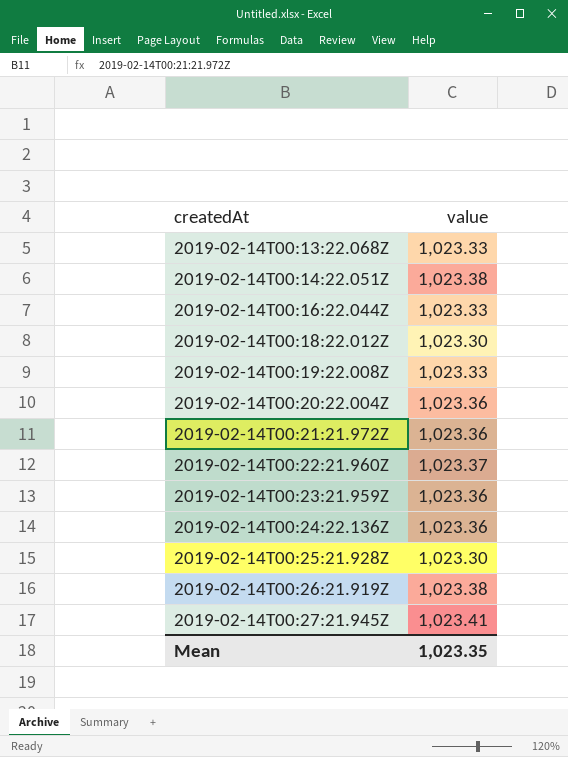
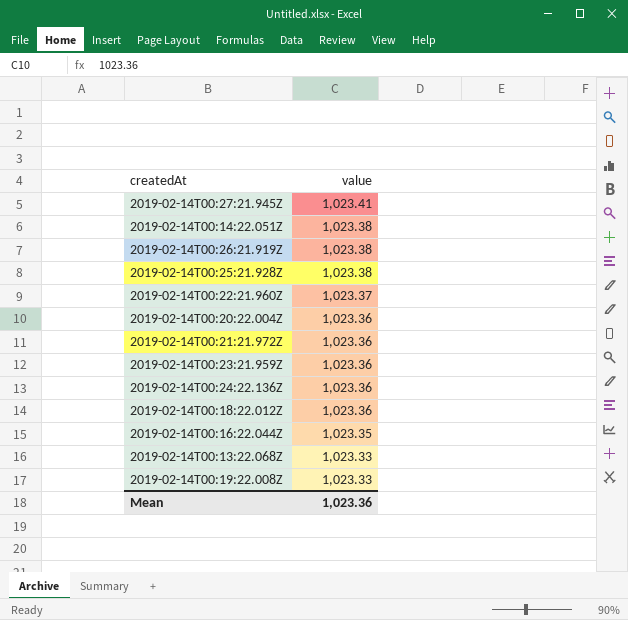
row order: createdAt ascending -> value descending
2019-02-14T00:25:21.928Z | value: 1,023.30 -> 1,023.38
2019-02-14T00:18:22.012Z | value: 1,023.30 -> 1,023.36
2019-02-14T00:16:22.044Z | value: 1,023.33 -> 1,023.35
Mean | value: 1,023.35 -> 1,023.36

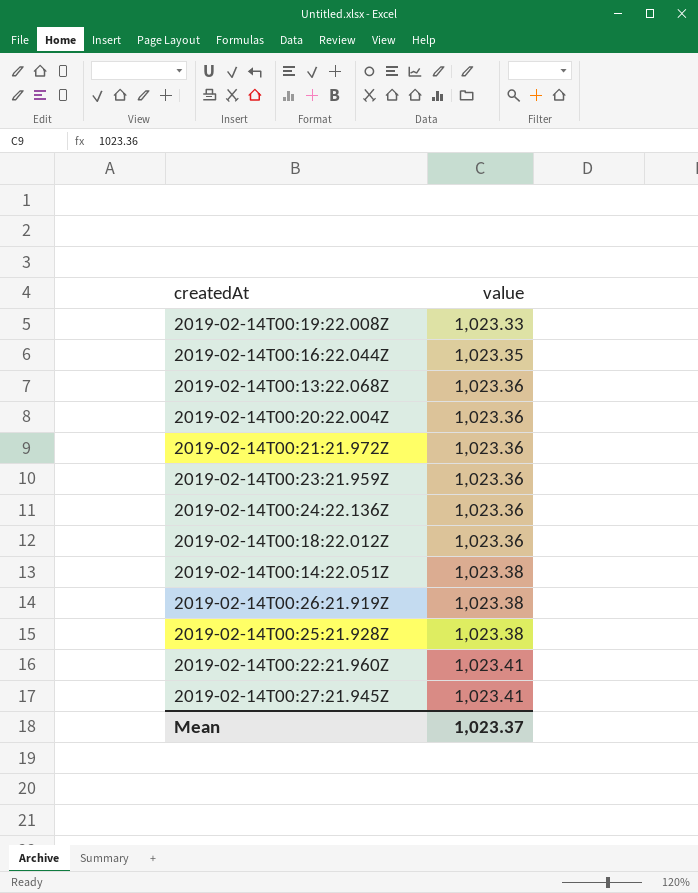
row order: value descending -> value ascending
2019-02-14T00:13:22.068Z | value: 1,023.33 -> 1,023.36
2019-02-14T00:22:21.960Z | value: 1,023.37 -> 1,023.41
Mean | value: 1,023.36 -> 1,023.37

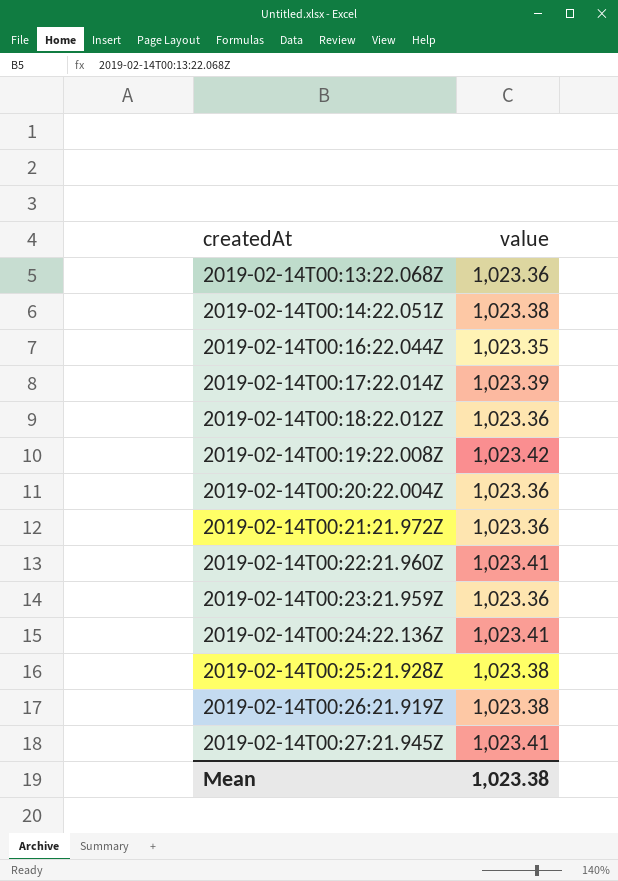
row order: value ascending -> createdAt ascending
row 2019-02-14T00:17:22.014Z: none -> 1,023.39
2019-02-14T00:19:22.008Z | value: 1,023.33 -> 1,023.42
2019-02-14T00:24:22.136Z | value: 1,023.36 -> 1,023.41
Mean | value: 1,023.37 -> 1,023.38

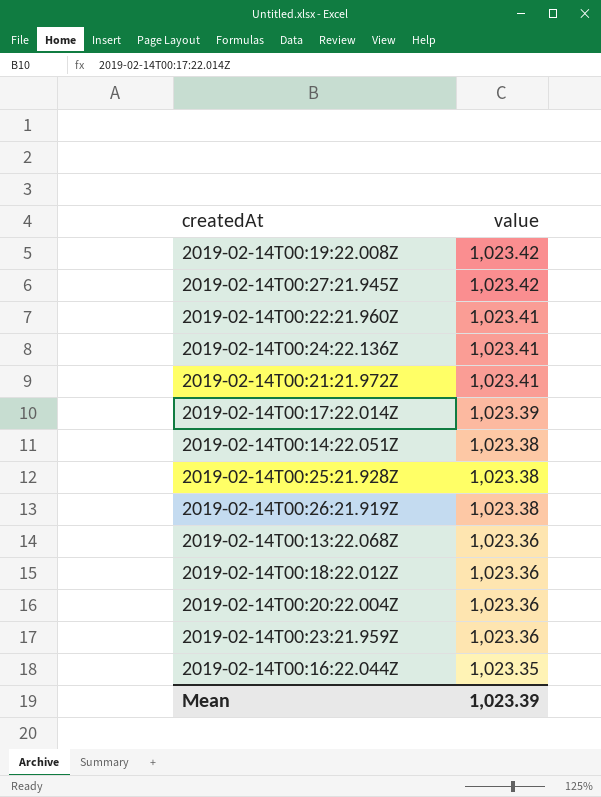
row order: createdAt ascending -> value descending
2019-02-14T00:27:21.945Z | value: 1,023.41 -> 1,023.42
2019-02-14T00:21:21.972Z | value: 1,023.36 -> 1,023.41
Mean | value: 1,023.38 -> 1,023.39

